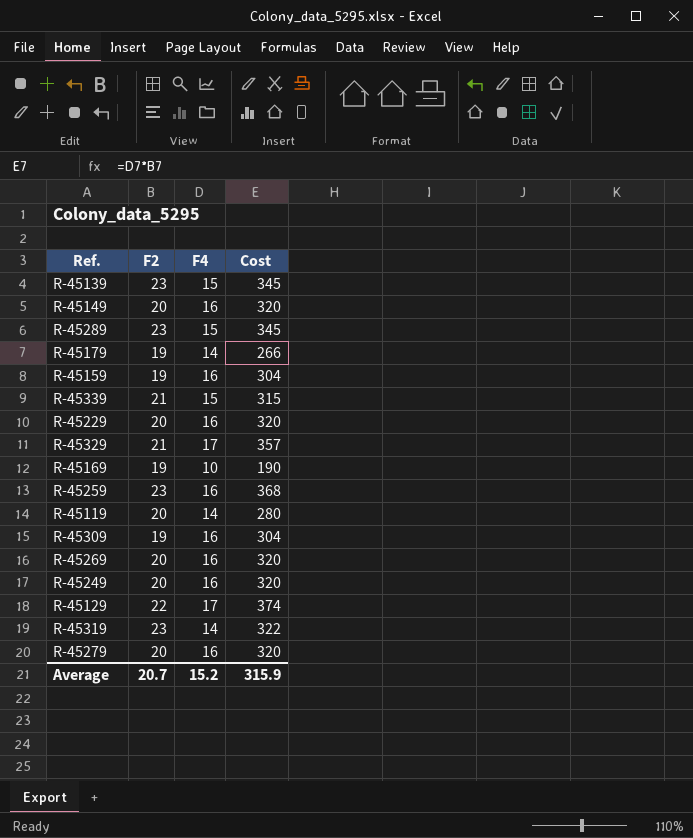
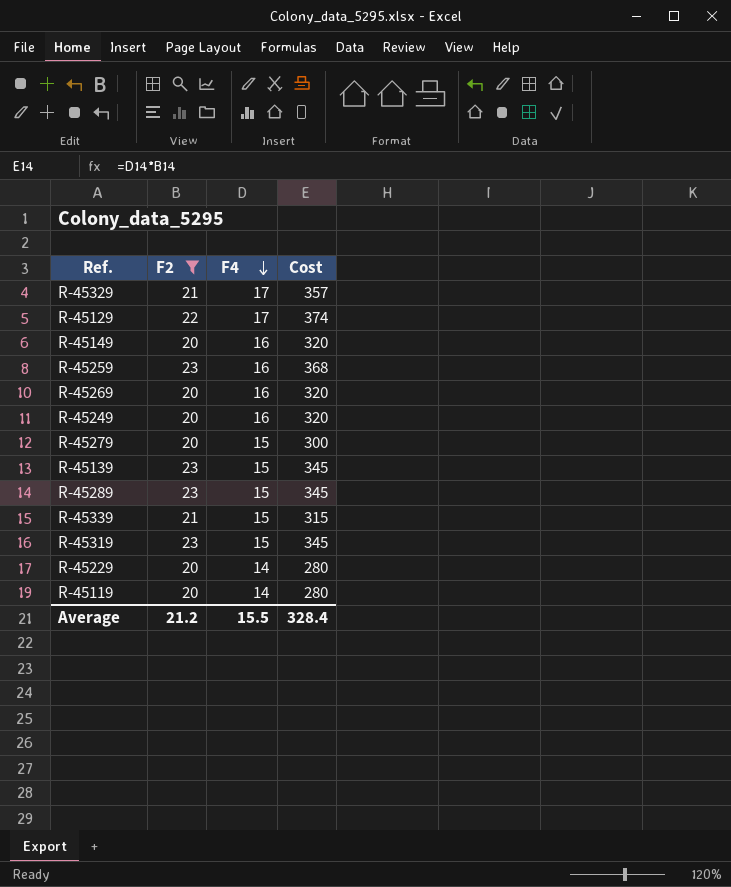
filter: none -> F2 != 19
row order: none -> F4 descending
R-45279 | F4: 16 -> 15
R-45279 | Cost: 320 -> 300
R-45319 | F4: 14 -> 15
R-45319 | Cost: 322 -> 345
R-45229 | F4: 16 -> 14
R-45229 | Cost: 320 -> 280
Average | F2: 20.7 -> 21.2
Average | F4: 15.2 -> 15.5
Average | Cost: 315.9 -> 328.4

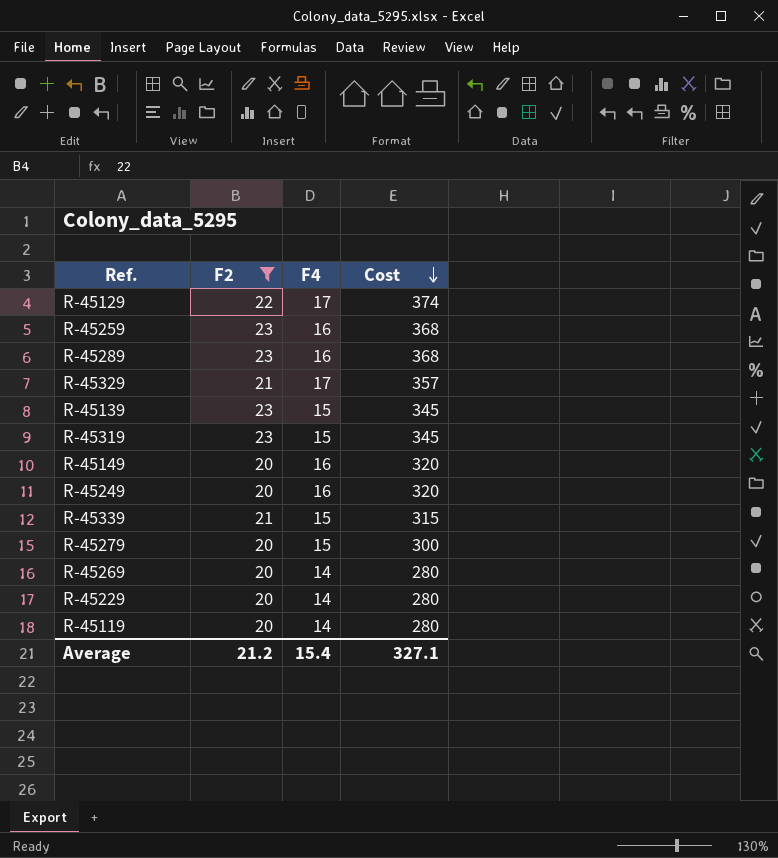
row order: F4 descending -> Cost descending
R-45289 | F4: 15 -> 16
R-45289 | Cost: 345 -> 368
R-45269 | F4: 16 -> 14
R-45269 | Cost: 320 -> 280
Average | F4: 15.5 -> 15.4
Average | Cost: 328.4 -> 327.1

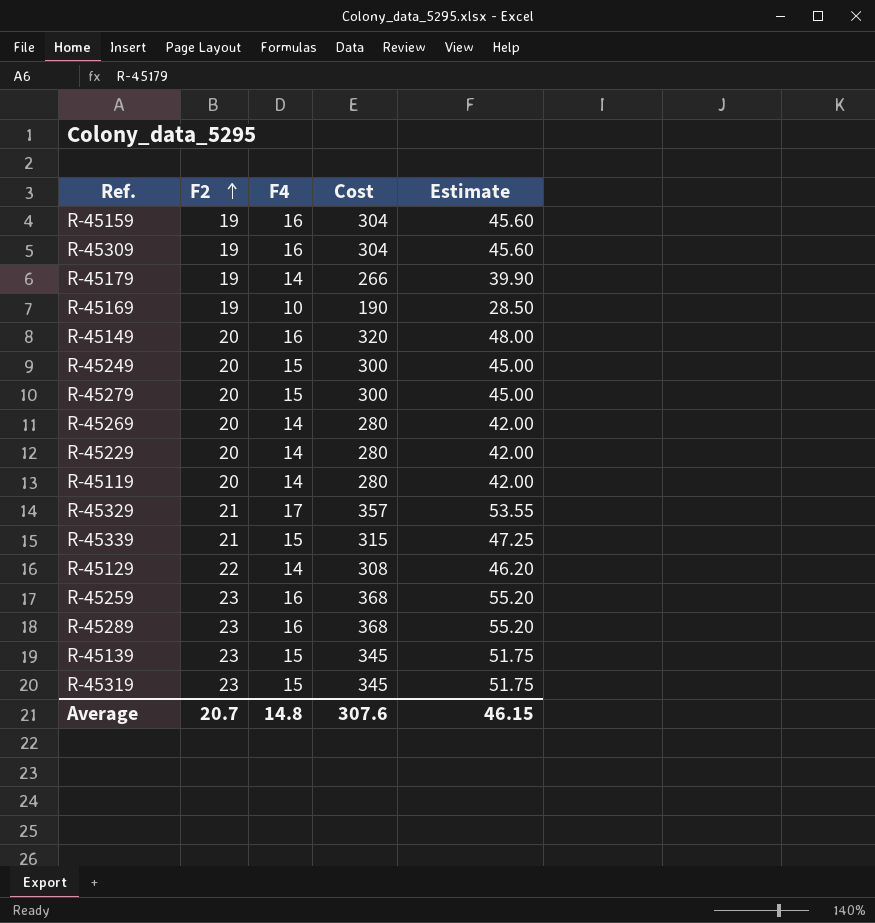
filter: F2 != 19 -> none
row order: Cost descending -> F2 ascending
column Estimate | formula: none -> [Cost] * 0.15
R-45249 | F4: 16 -> 15
R-45249 | Cost: 320 -> 300
R-45129 | F4: 17 -> 14
R-45129 | Cost: 374 -> 308
Average | F2: 21.2 -> 20.7
Average | F4: 15.4 -> 14.8
Average | Cost: 327.1 -> 307.6

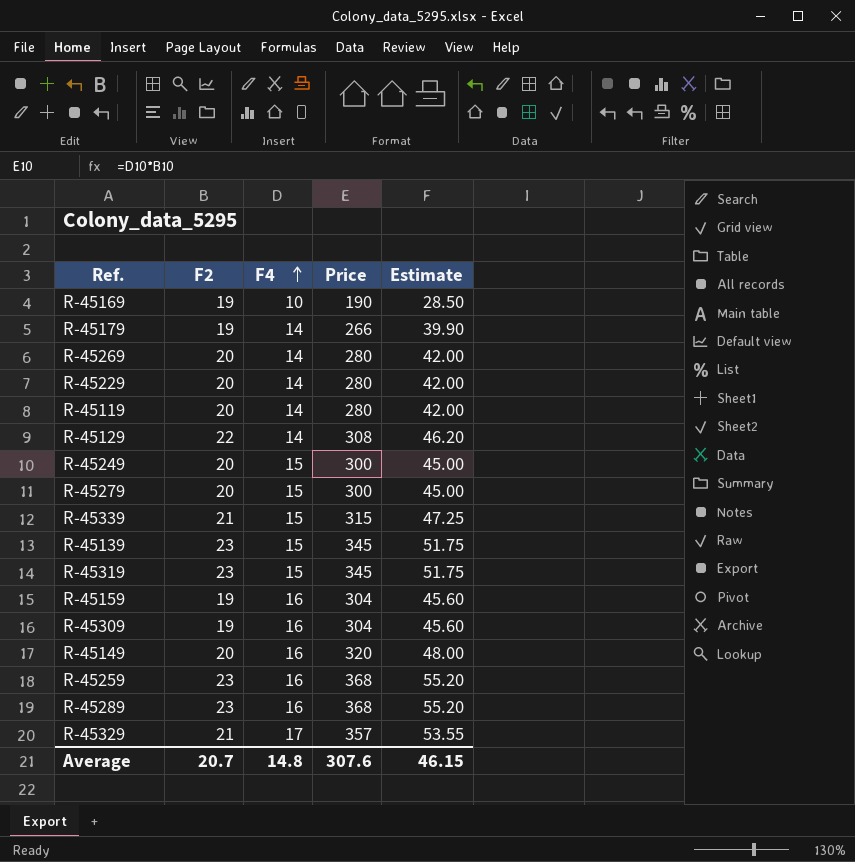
row order: F2 ascending -> F4 ascending
column name: Cost -> Price

